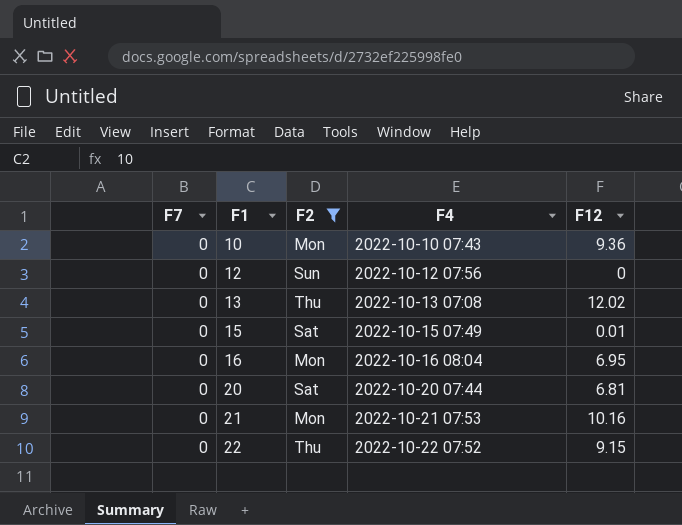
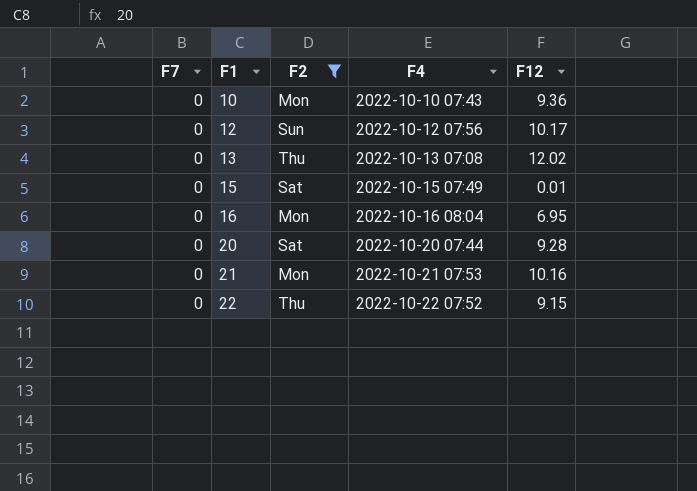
12 | F12: 0 -> 10.17
20 | F12: 6.81 -> 9.28

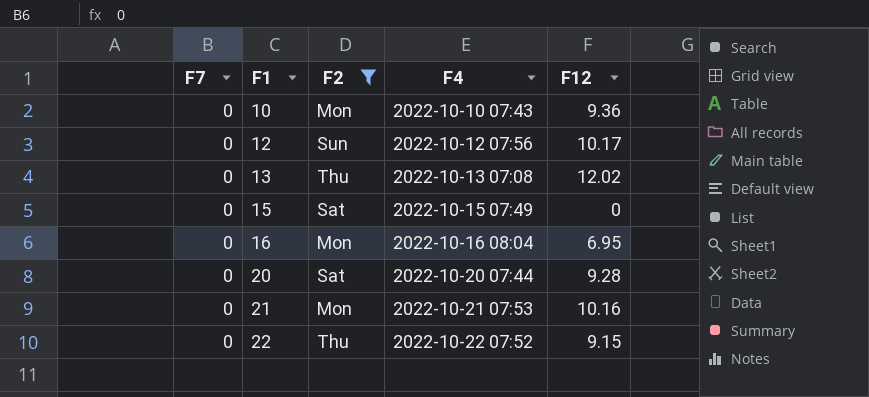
15 | F12: 0.01 -> 0

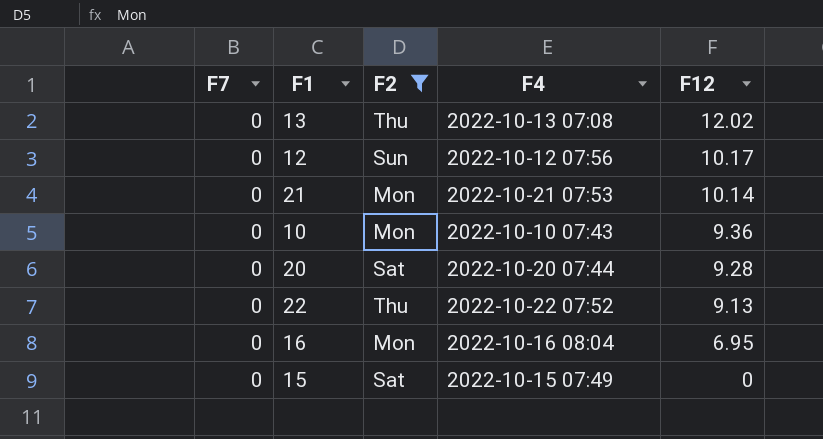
row order: F1 ascending -> F12 descending
21 | F12: 10.16 -> 10.14
22 | F12: 9.15 -> 9.13

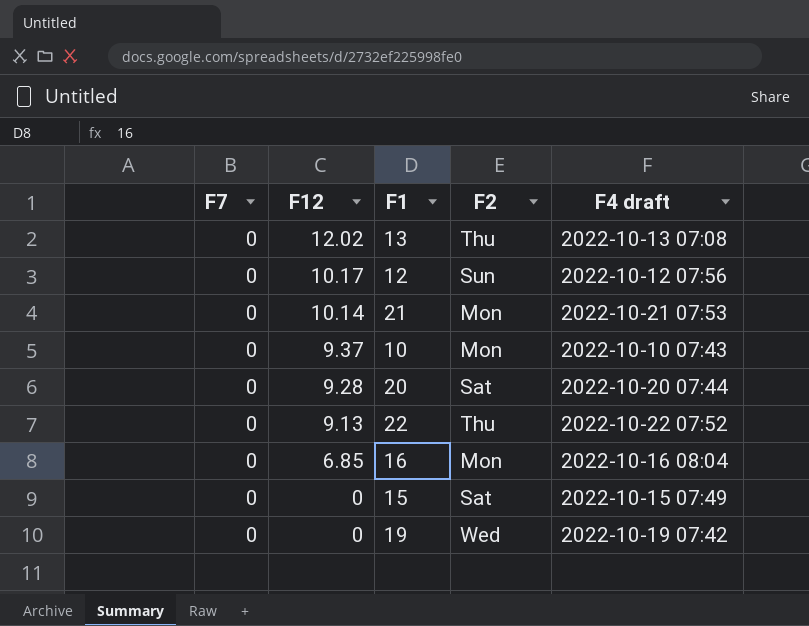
filter: F2 != Wed -> none
column F12 | position: 5 -> 2
column name: F4 -> F4 draft
10 | F12: 9.36 -> 9.37
16 | F12: 6.95 -> 6.85

